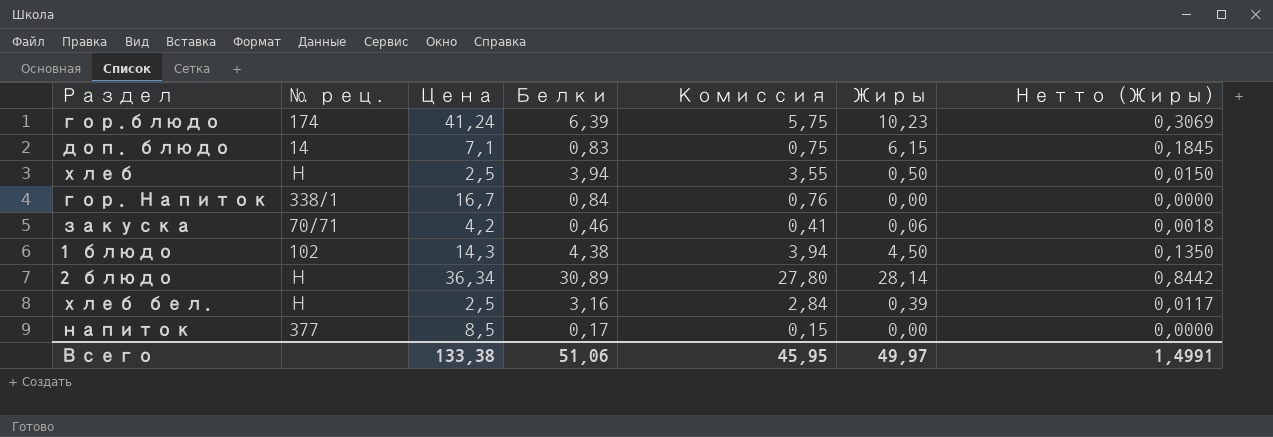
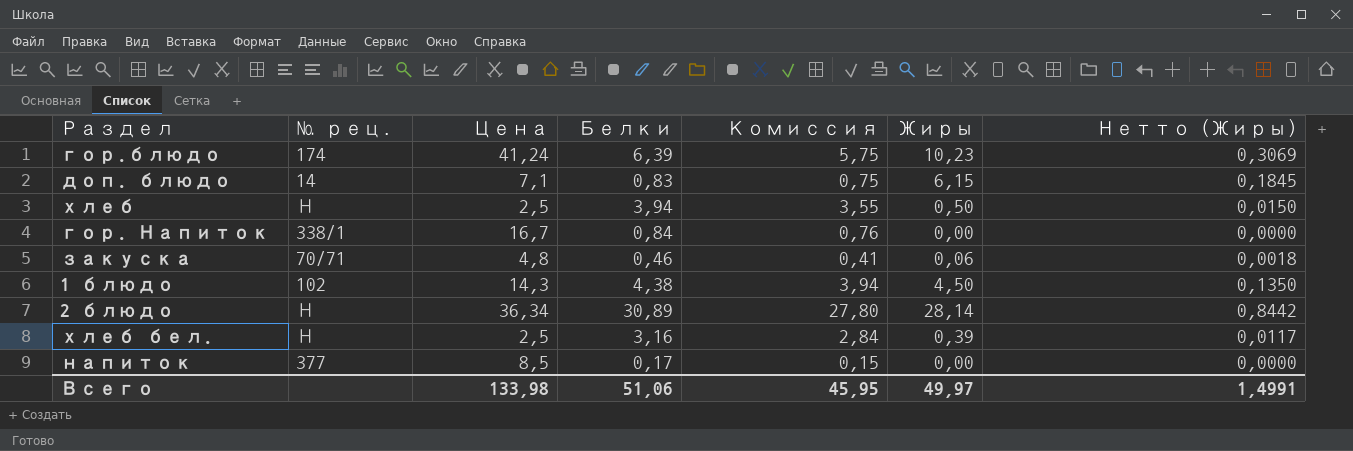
закуска | Цена: 4,2 -> 4,8
Всего | Цена: 133,38 -> 133,98

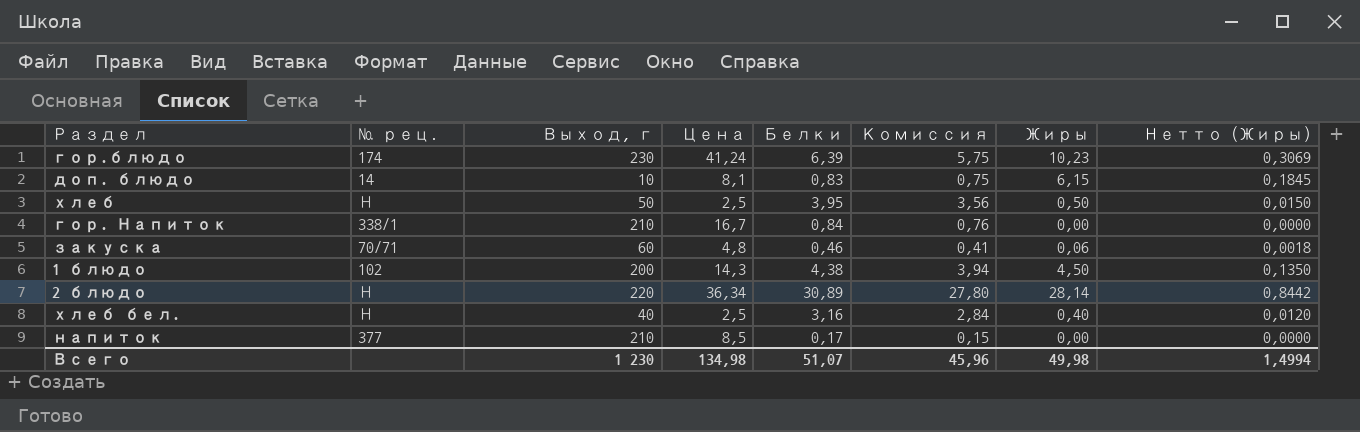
column Выход, г | position: none -> 3
доп. блюдо | Цена: 7,1 -> 8,1
хлеб | Белки: 3,94 -> 3,95
хлеб | Комиссия: 3,55 -> 3,56
хлеб бел. | Жиры: 0,39 -> 0,40
хлеб бел. | Нетто (Жиры): 0,0117 -> 0,0120
Всего | Цена: 133,98 -> 134,98
Всего | Белки: 51,06 -> 51,07
Всего | Комиссия: 45,95 -> 45,96
Всего | Жиры: 49,97 -> 49,98
Всего | Нетто (Жиры): 1,4991 -> 1,4994

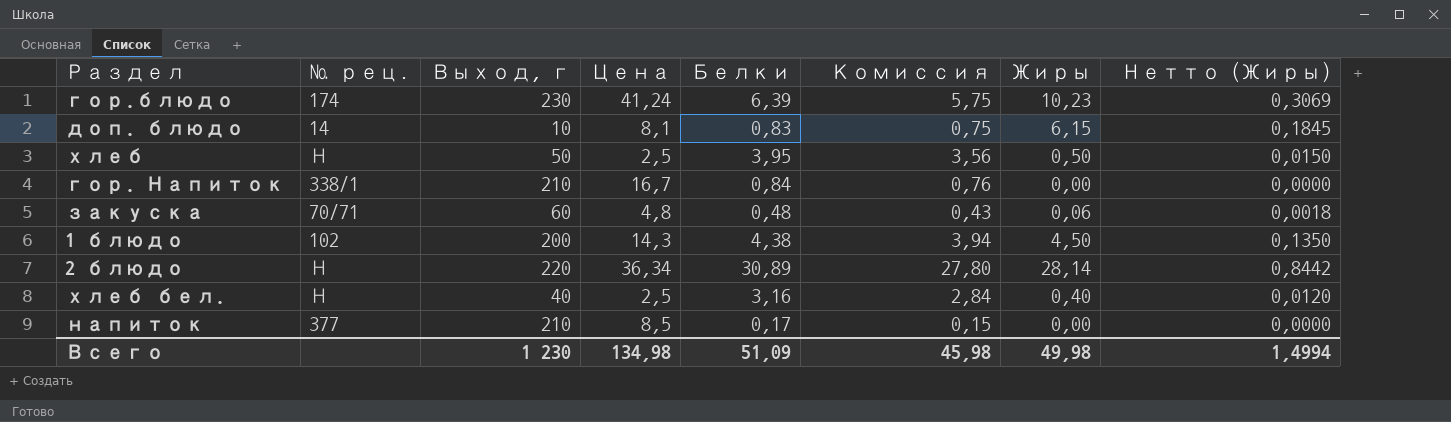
закуска | Белки: 0,46 -> 0,48
закуска | Комиссия: 0,41 -> 0,43
Всего | Белки: 51,07 -> 51,09
Всего | Комиссия: 45,96 -> 45,98

